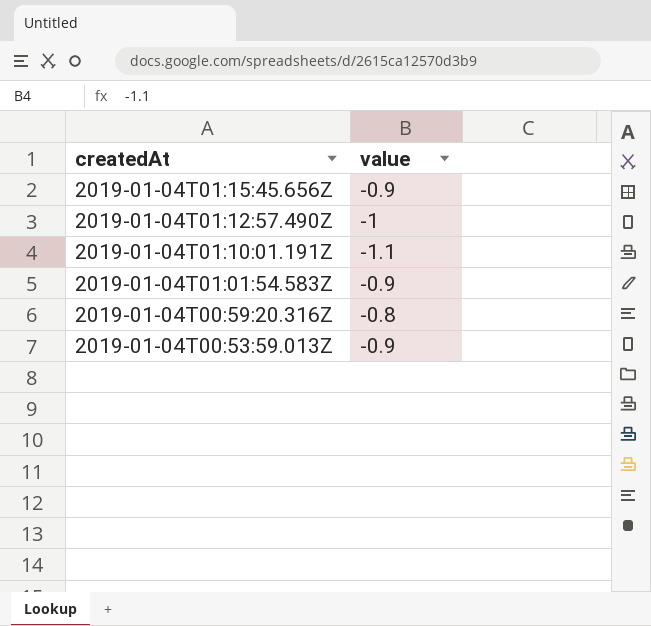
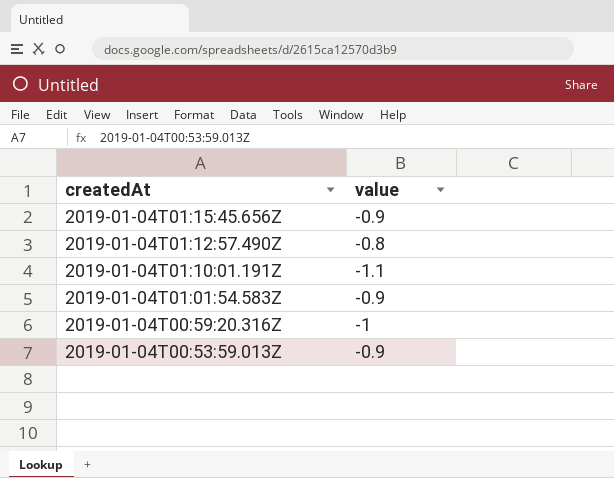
2019-01-04T01:12:57.490Z | value: -1 -> -0.8
2019-01-04T00:59:20.316Z | value: -0.8 -> -1

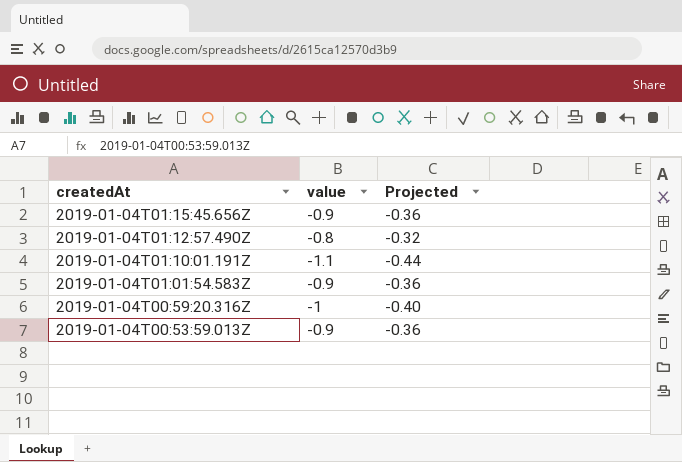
column Projected | formula: none -> [value] * 0.4

